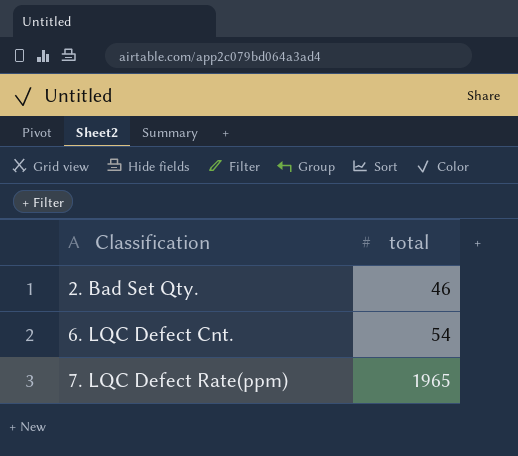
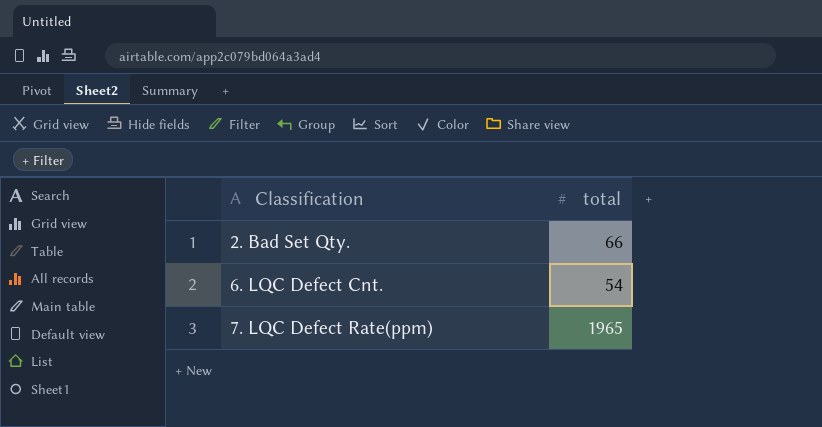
2. Bad Set Qty. | total: 46 -> 66

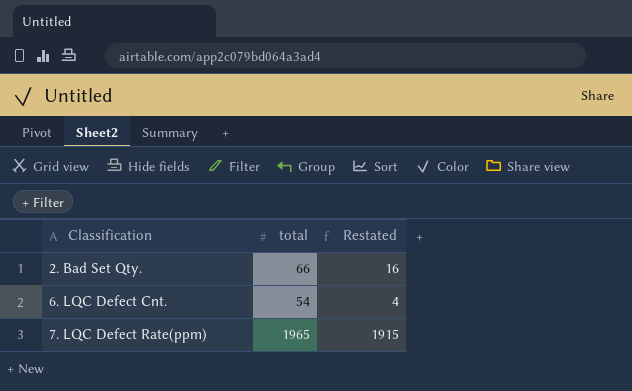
column Restated | formula: none -> [total] - 50

